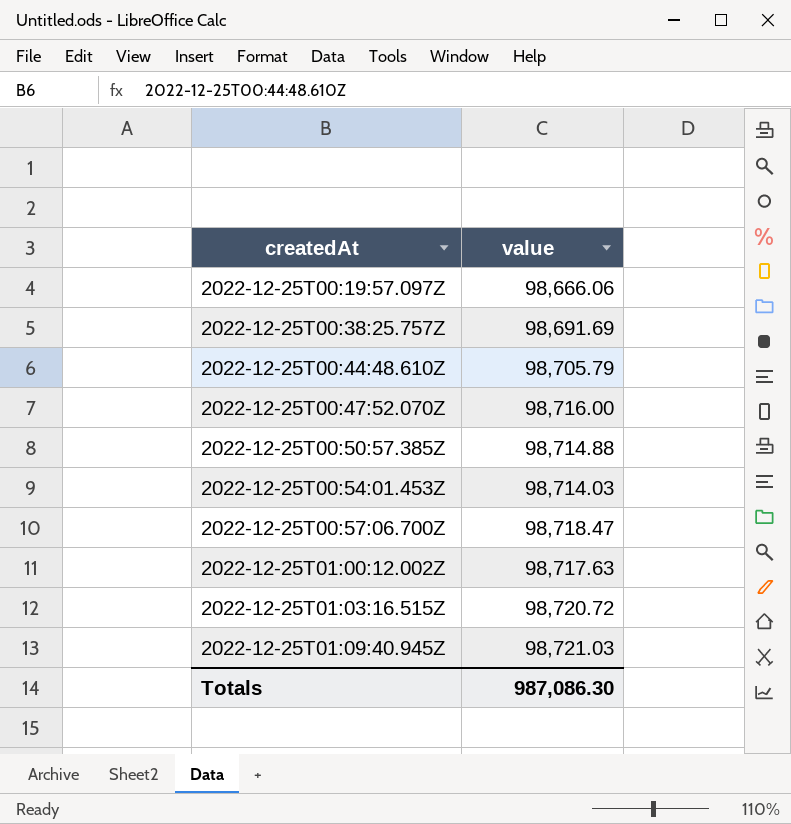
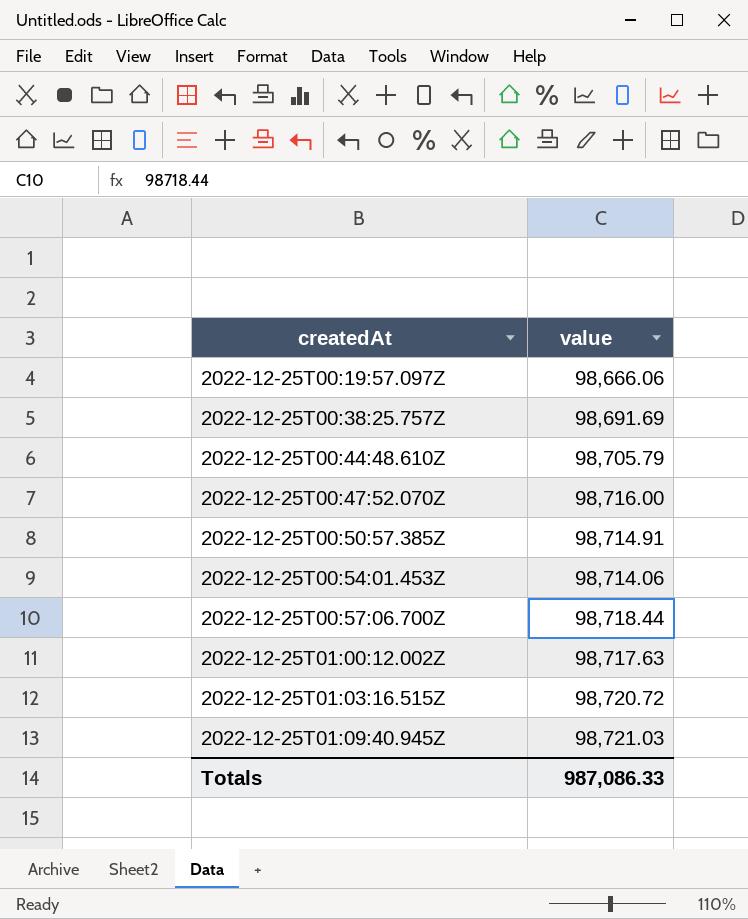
2022-12-25T00:50:57.385Z | value: 98,714.88 -> 98,714.91
2022-12-25T00:54:01.453Z | value: 98,714.03 -> 98,714.06
2022-12-25T00:57:06.700Z | value: 98,718.47 -> 98,718.44
Totals | value: 987,086.30 -> 987,086.33

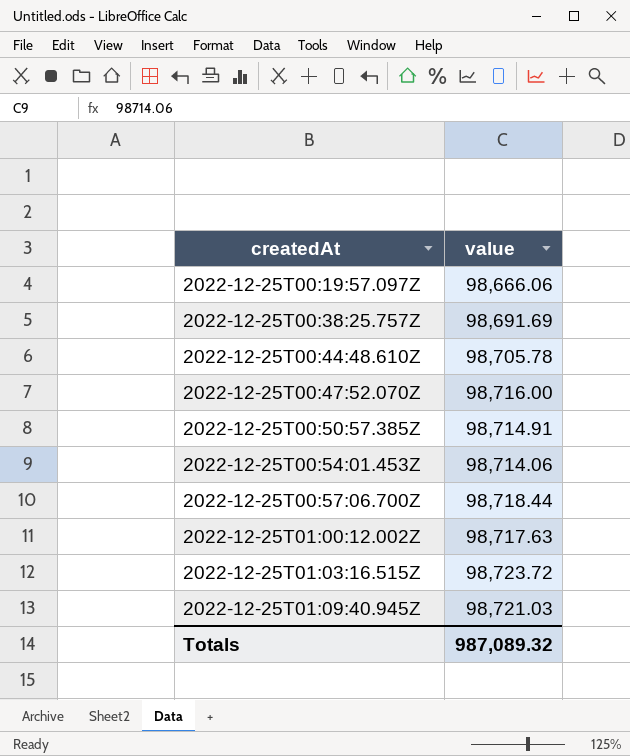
2022-12-25T00:44:48.610Z | value: 98,705.79 -> 98,705.78
2022-12-25T01:03:16.515Z | value: 98,720.72 -> 98,723.72
Totals | value: 987,086.33 -> 987,089.32

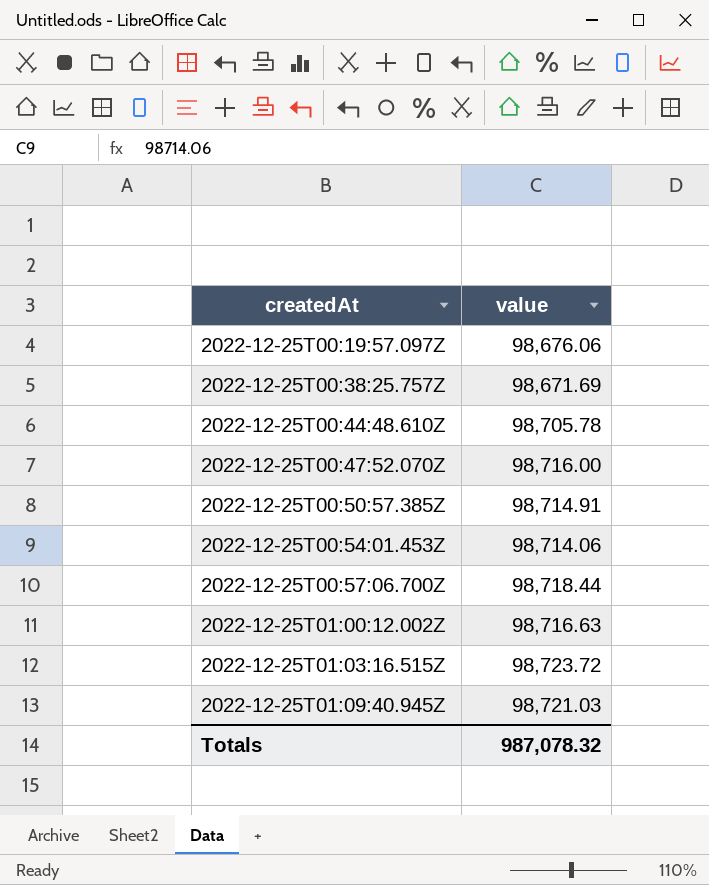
2022-12-25T00:19:57.097Z | value: 98,666.06 -> 98,676.06
2022-12-25T00:38:25.757Z | value: 98,691.69 -> 98,671.69
2022-12-25T01:00:12.002Z | value: 98,717.63 -> 98,716.63
Totals | value: 987,089.32 -> 987,078.32

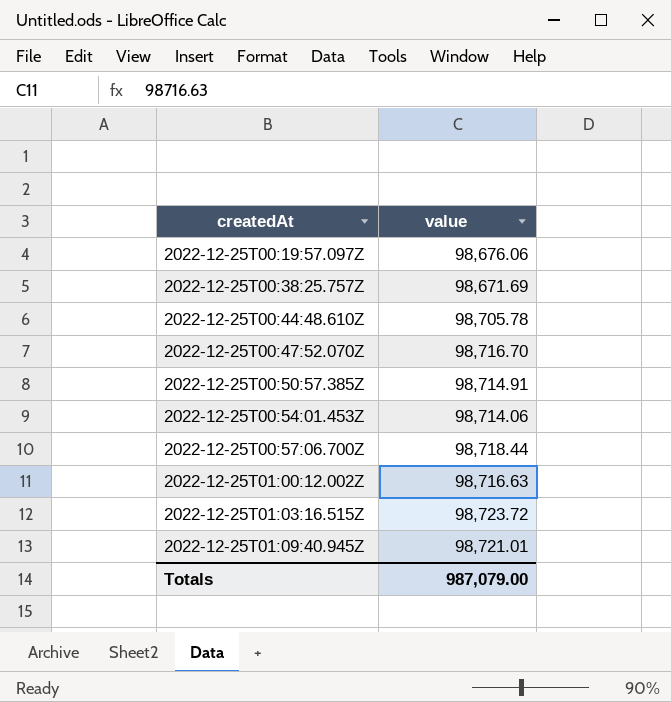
2022-12-25T00:47:52.070Z | value: 98,716.00 -> 98,716.70
2022-12-25T01:09:40.945Z | value: 98,721.03 -> 98,721.01
Totals | value: 987,078.32 -> 987,079.00

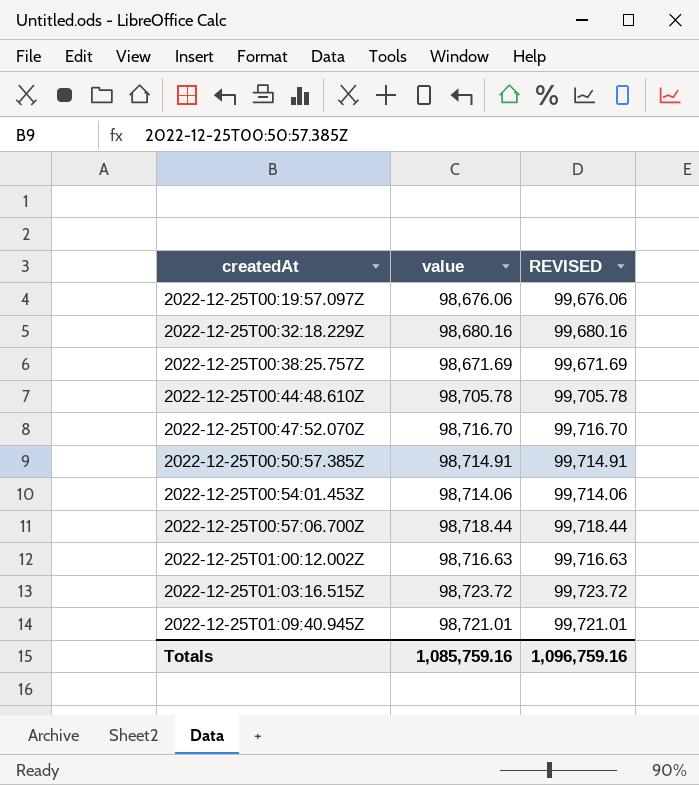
column REVISED | formula: none -> [value] + 1000
row 2022-12-25T00:32:18.229Z: none -> 98,680.16 | 99,680.16
Totals | value: 987,079.00 -> 1,085,759.16

